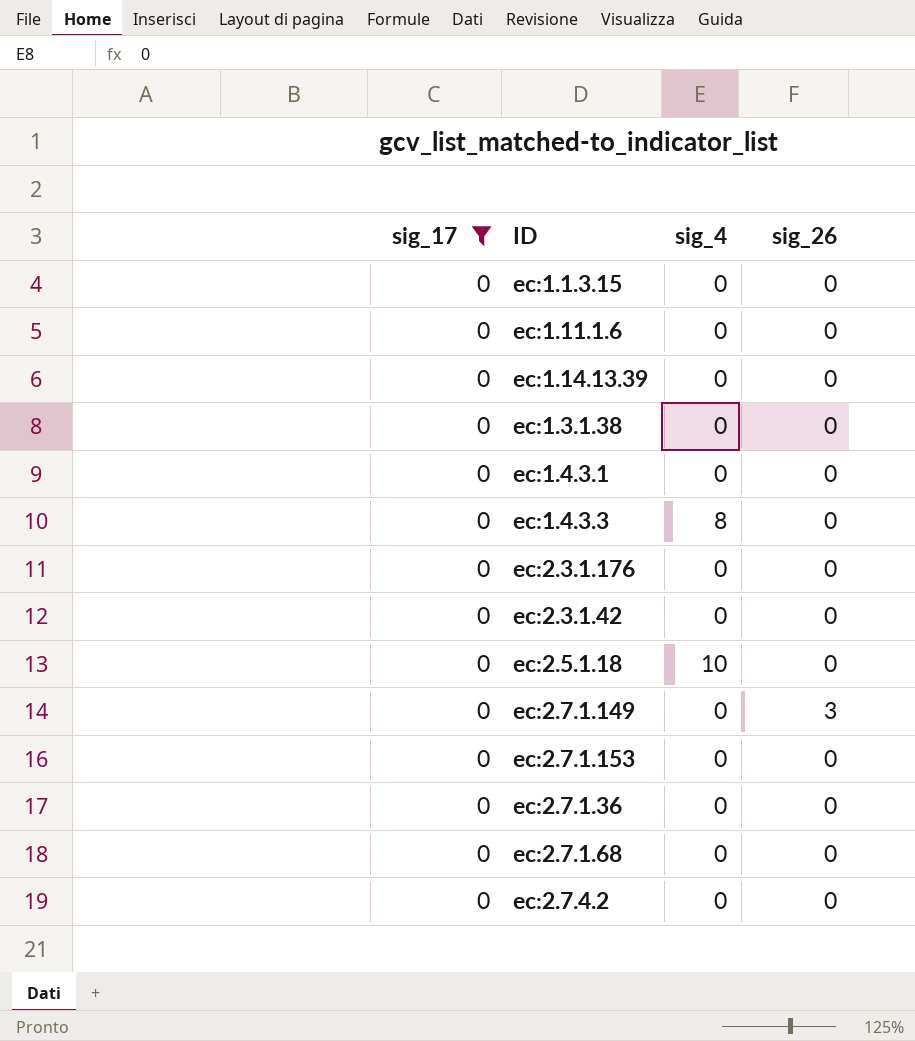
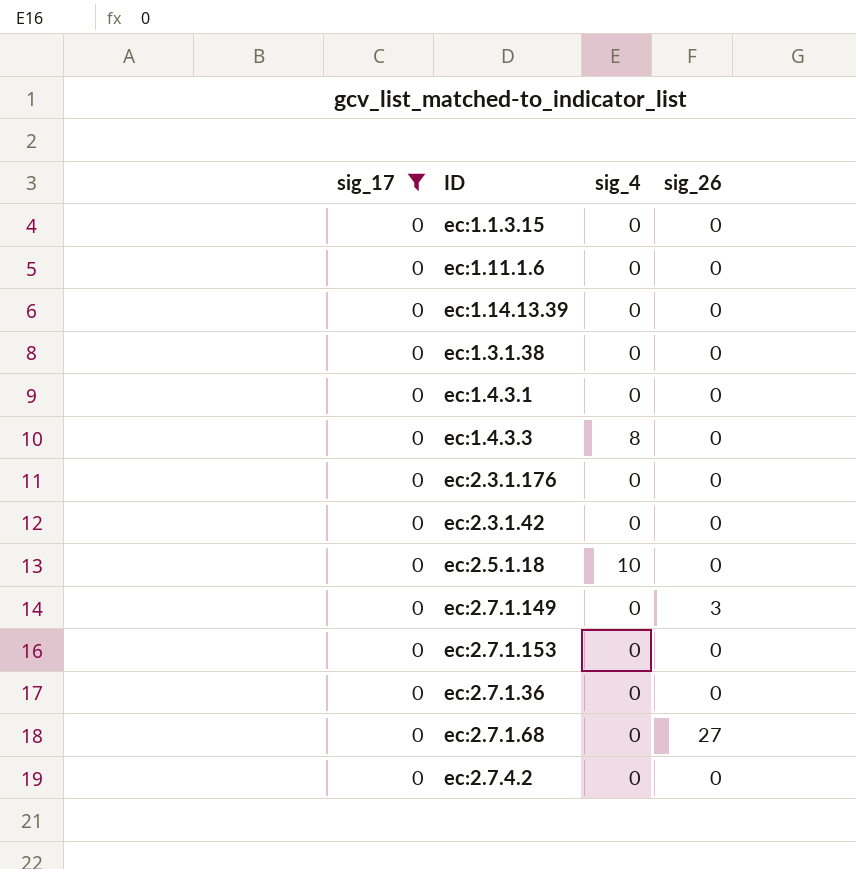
ec:2.7.1.68 | sig_26: 0 -> 27

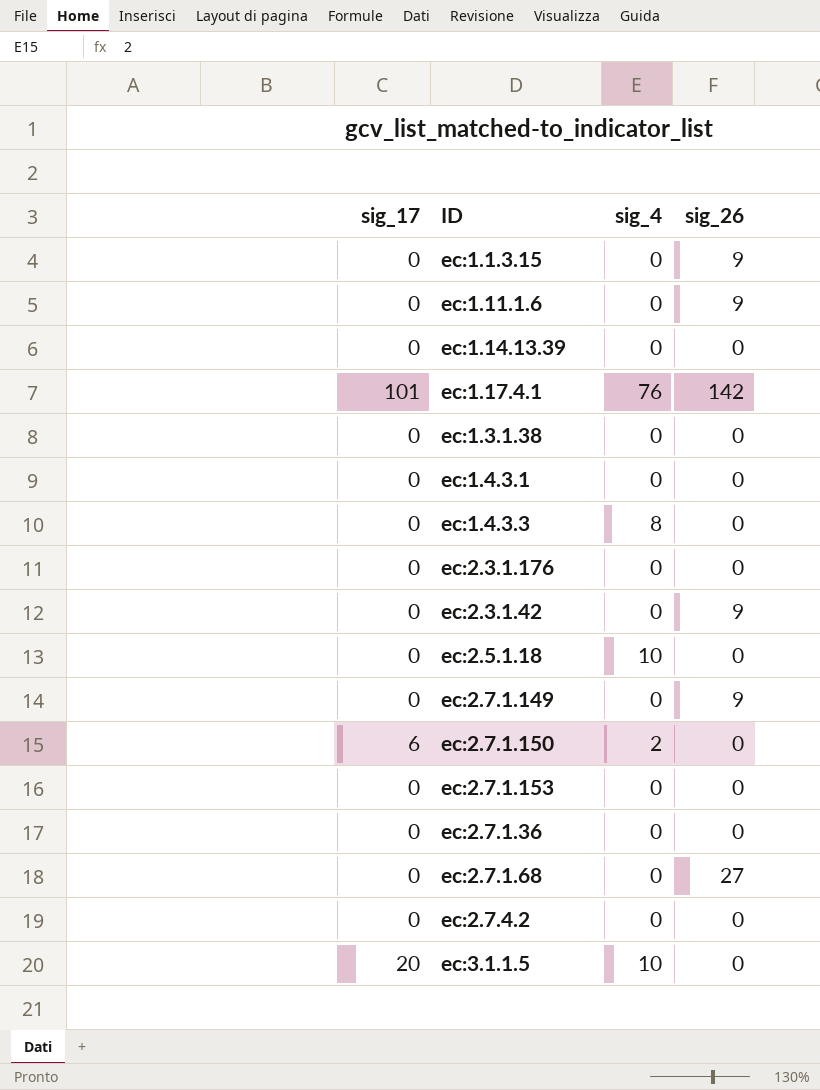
filter: sig_17 = 0 -> none
ec:1.1.3.15 | sig_26: 0 -> 9
ec:1.11.1.6 | sig_26: 0 -> 9
ec:2.3.1.42 | sig_26: 0 -> 9
ec:2.7.1.149 | sig_26: 3 -> 9

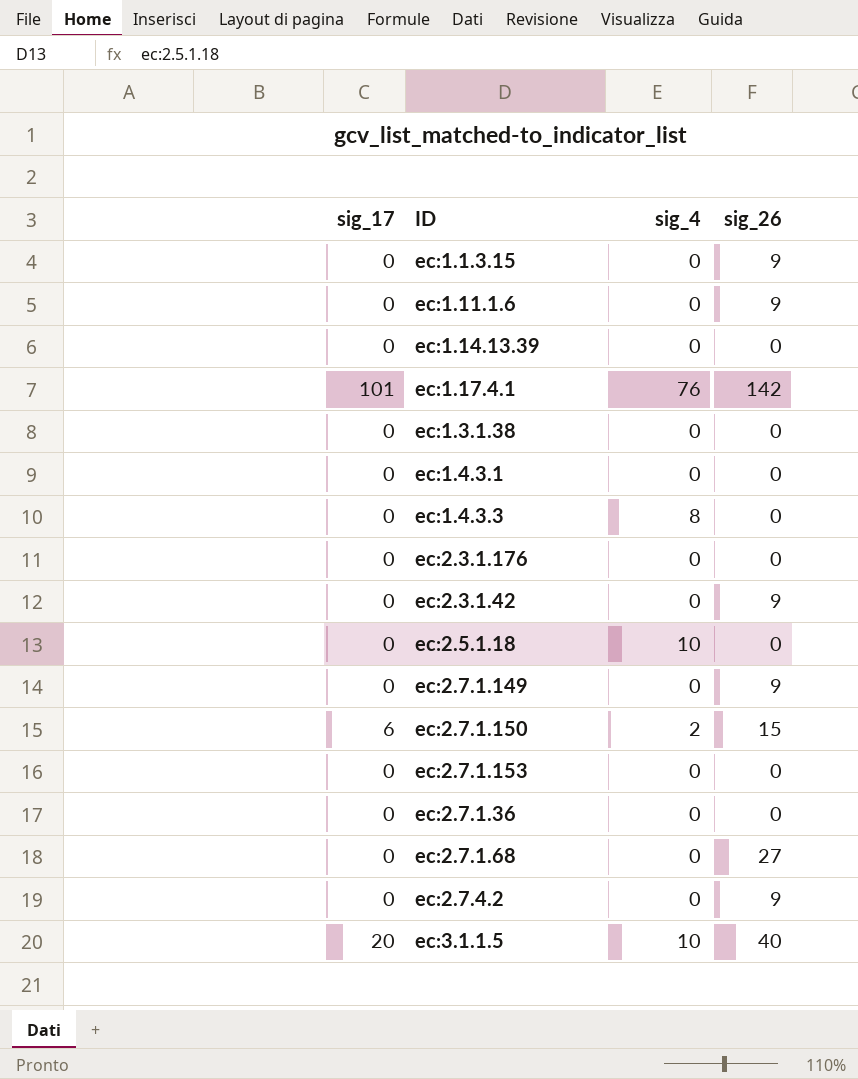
ec:2.7.1.150 | sig_26: 0 -> 15
ec:2.7.4.2 | sig_26: 0 -> 9
ec:3.1.1.5 | sig_26: 0 -> 40

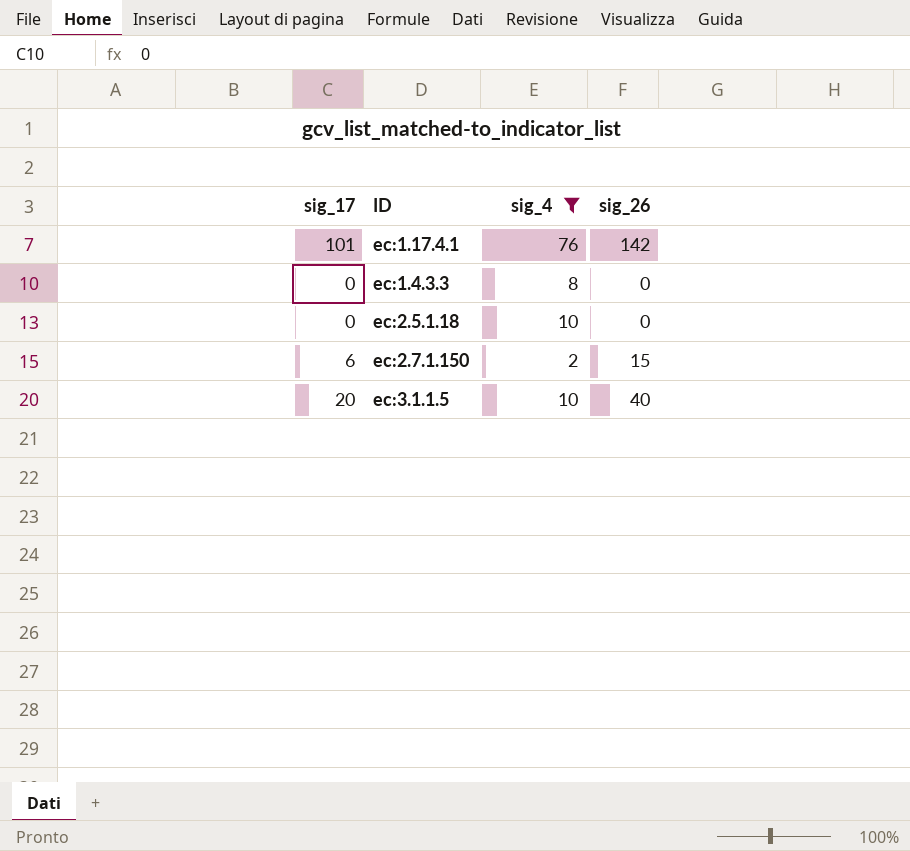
filter: none -> sig_4 != 0

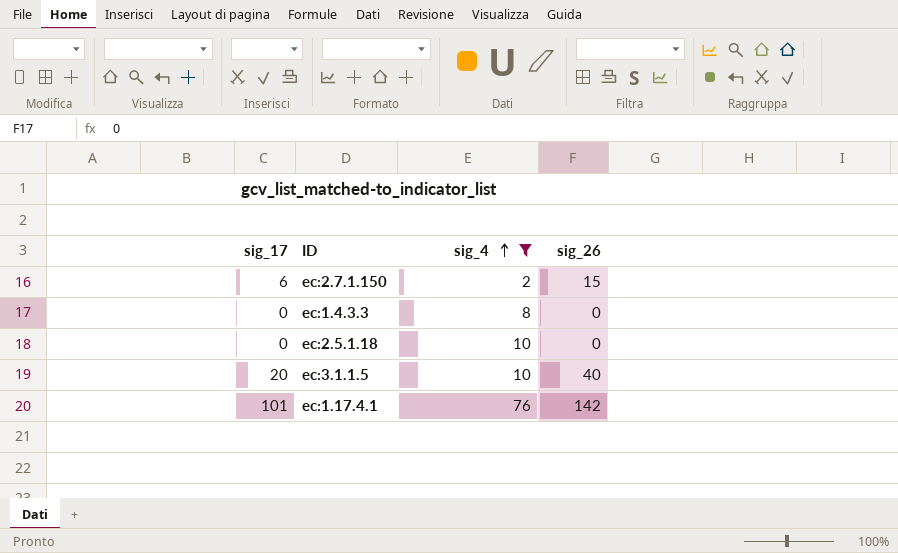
row order: none -> sig_4 ascending

